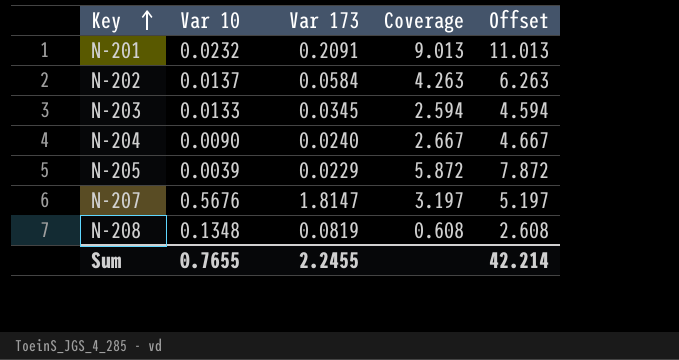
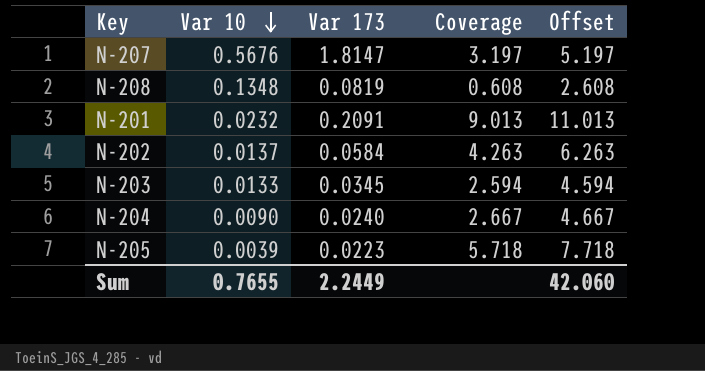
row order: Key ascending -> Var 10 descending
N-205 | Var 173: 0.0229 -> 0.0223
N-205 | Coverage: 5.872 -> 5.718
N-205 | Offset: 7.872 -> 7.718
Sum | Var 173: 2.2455 -> 2.2449
Sum | Offset: 42.214 -> 42.060

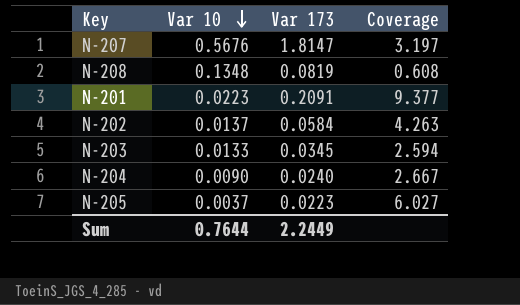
column Offset | formula: [Coverage] + 2 -> none
N-201 | Var 10: 0.0232 -> 0.0223
N-201 | Coverage: 9.013 -> 9.377
N-205 | Var 10: 0.0039 -> 0.0037
N-205 | Coverage: 5.718 -> 6.027
Sum | Var 10: 0.7655 -> 0.7644

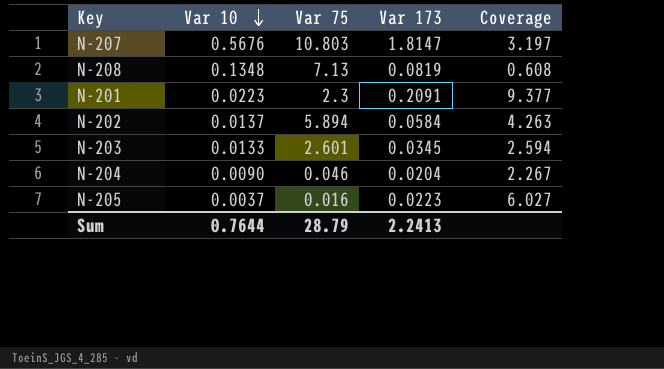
column Var 75 | position: none -> 3
N-204 | Var 173: 0.0240 -> 0.0204
N-204 | Coverage: 2.667 -> 2.267
Sum | Var 173: 2.2449 -> 2.2413

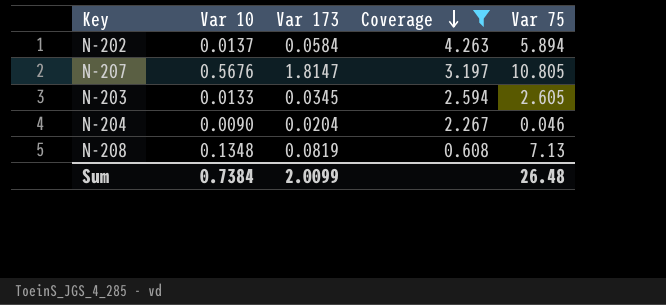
filter: none -> Coverage <= 4.263
row order: Var 10 descending -> Coverage descending
column Var 75 | position: 3 -> 5
N-207 | Var 75: 10.803 -> 10.805
N-203 | Var 75: 2.601 -> 2.605
Sum | Var 10: 0.7644 -> 0.7384
Sum | Var 173: 2.2413 -> 2.0099
Sum | Var 75: 28.79 -> 26.48

